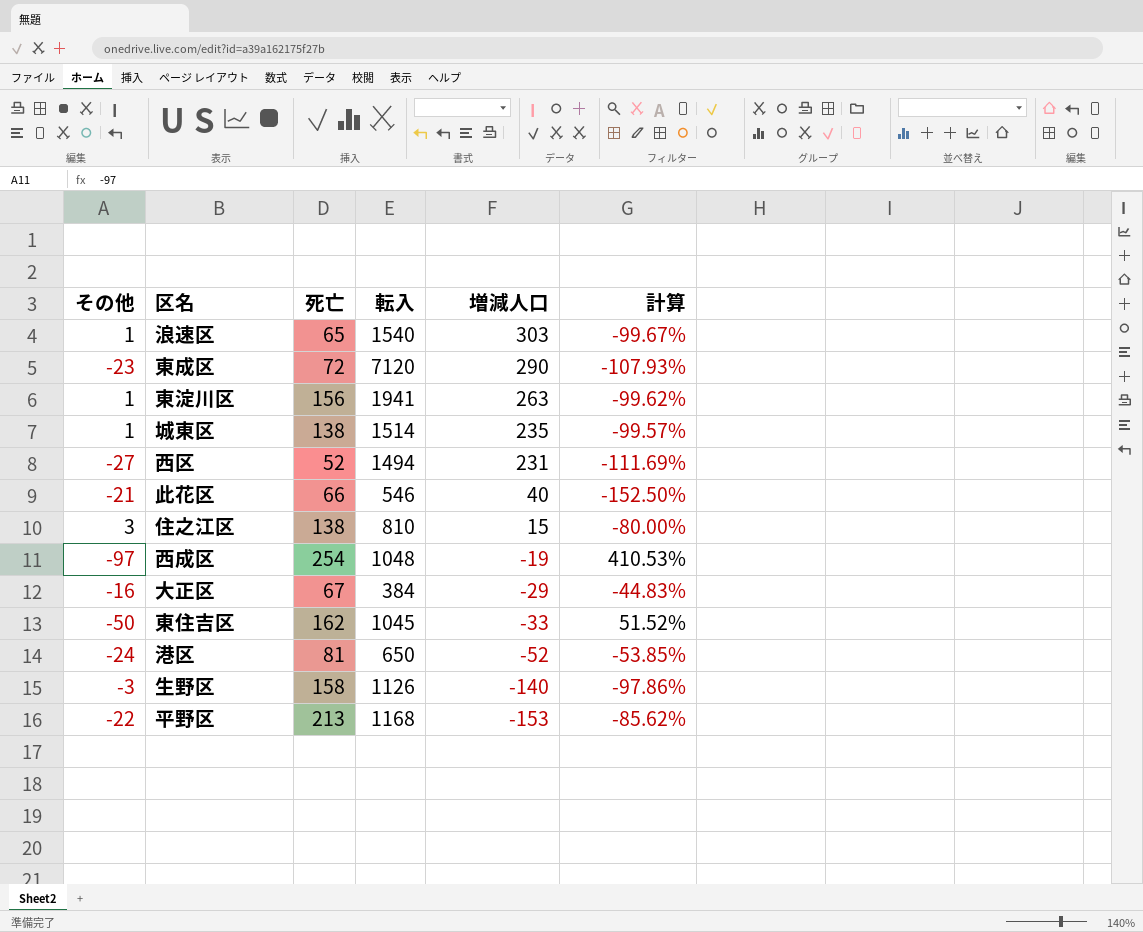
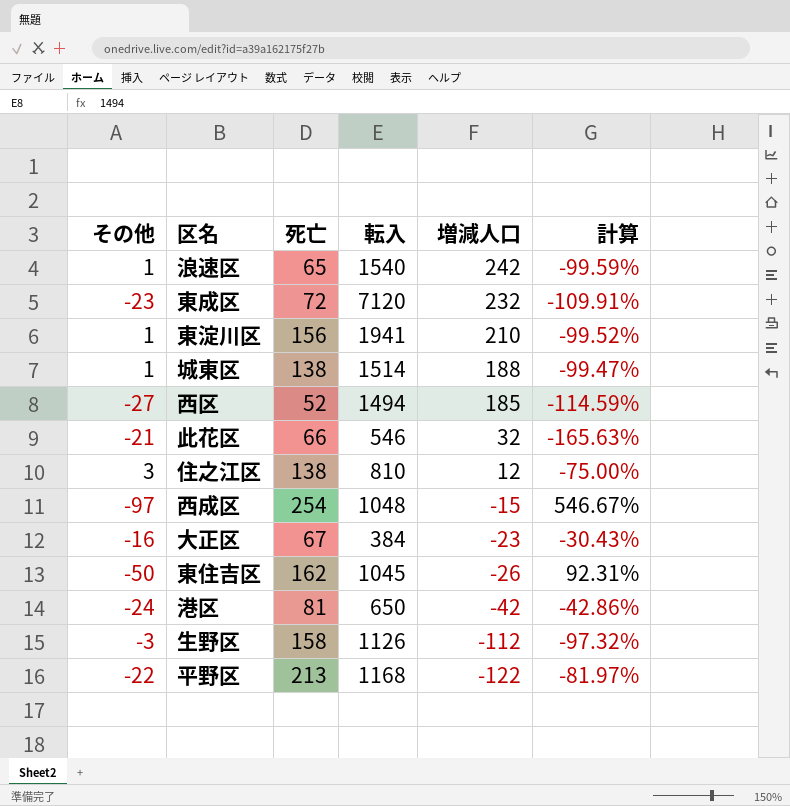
浪速区 | 増減人口: 303 -> 242
浪速区 | 計算: -99.67% -> -99.59%
東成区 | 増減人口: 290 -> 232
東成区 | 計算: -107.93% -> -109.91%
東淀川区 | 増減人口: 263 -> 210
東淀川区 | 計算: -99.62% -> -99.52%
城東区 | 増減人口: 235 -> 188
城東区 | 計算: -99.57% -> -99.47%
西区 | 増減人口: 231 -> 185
西区 | 計算: -111.69% -> -114.59%
此花区 | 増減人口: 40 -> 32
此花区 | 計算: -152.50% -> -165.63%
住之江区 | 増減人口: 15 -> 12
住之江区 | 計算: -80.00% -> -75.00%
西成区 | 増減人口: -19 -> -15
西成区 | 計算: 410.53% -> 546.67%
大正区 | 増減人口: -29 -> -23
大正区 | 計算: -44.83% -> -30.43%
東住吉区 | 増減人口: -33 -> -26
東住吉区 | 計算: 51.52% -> 92.31%
港区 | 増減人口: -52 -> -42
港区 | 計算: -53.85% -> -42.86%
生野区 | 増減人口: -140 -> -112
生野区 | 計算: -97.86% -> -97.32%
平野区 | 増減人口: -153 -> -122
平野区 | 計算: -85.62% -> -81.97%

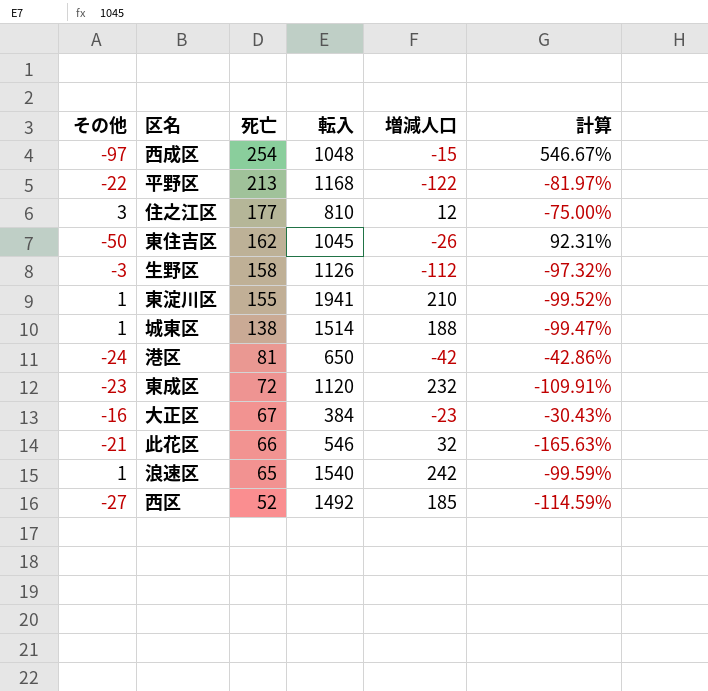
row order: 増減人口 descending -> 死亡 descending
住之江区 | 死亡: 138 -> 177
東淀川区 | 死亡: 156 -> 155
東成区 | 転入: 7120 -> 1120
西区 | 転入: 1494 -> 1492

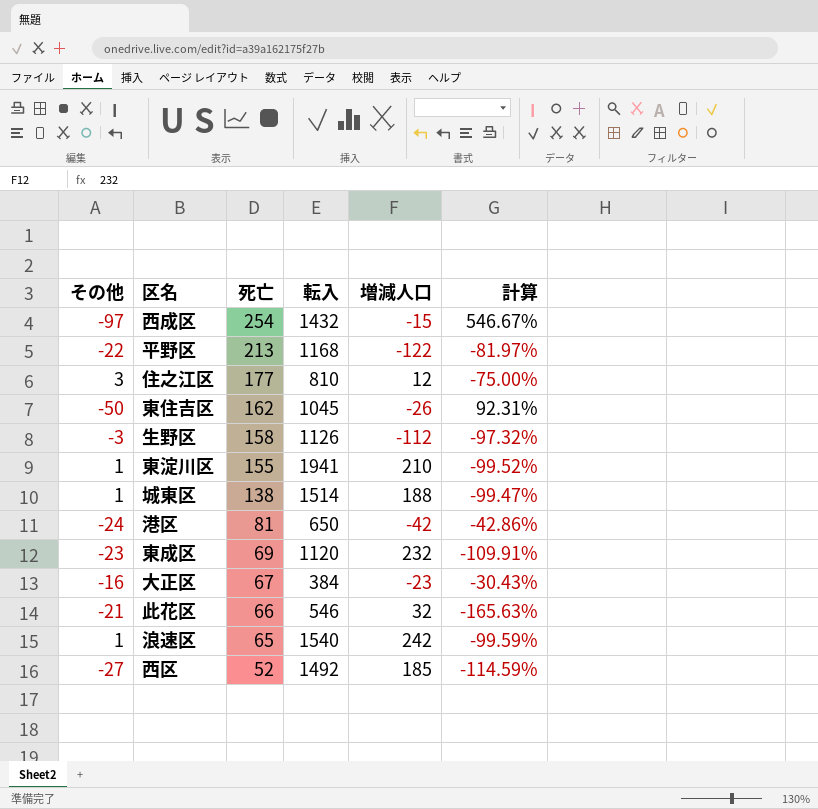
西成区 | 転入: 1048 -> 1432
東成区 | 死亡: 72 -> 69

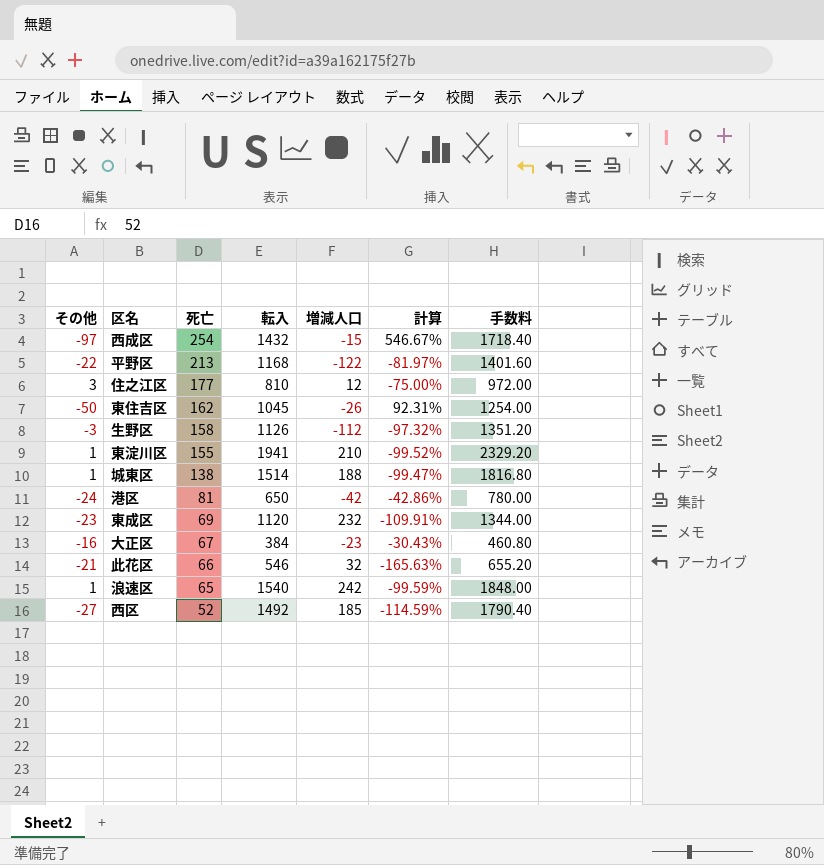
column 手数料 | formula: none -> [転入] * 1.2

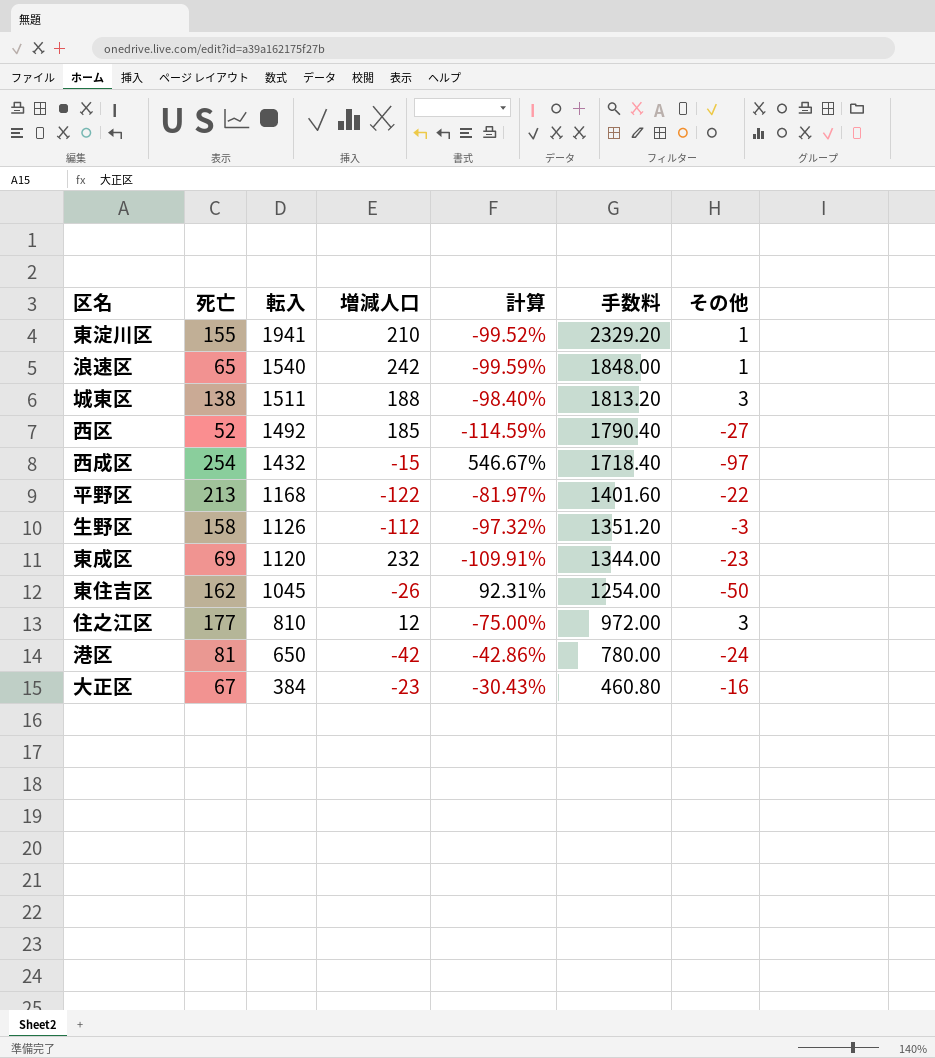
row order: 死亡 descending -> 転入 descending
column その他 | position: 1 -> 7
row 此花区: -21 | 66 | 546 | 32 | -165.63% | 655.20 -> none
城東区 | 転入: 1514 -> 1511
城東区 | 計算: -99.47% -> -98.40%
城東区 | 手数料: 1816.80 -> 1813.20
城東区 | その他: 1 -> 3

